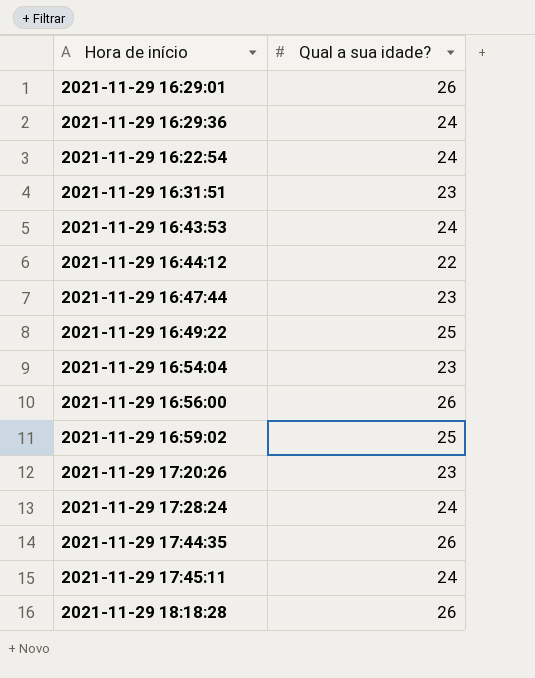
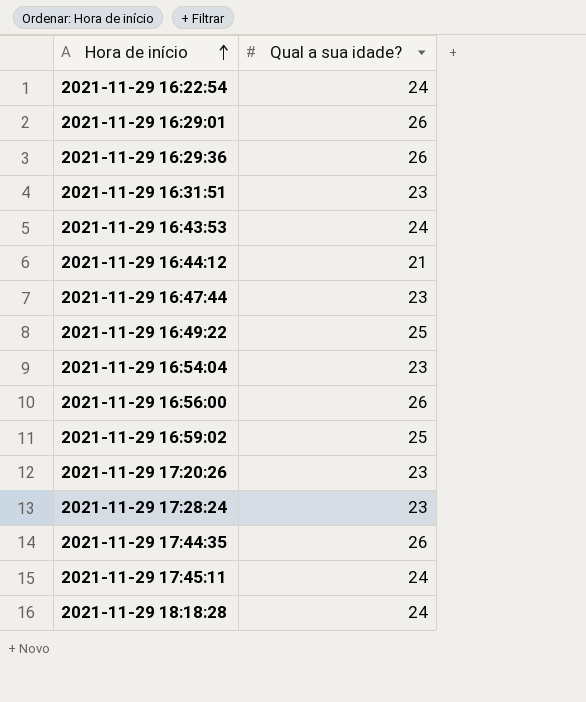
row order: none -> Hora de início ascending
2021-11-29 16:29:36 | Qual a sua idade?: 24 -> 26
2021-11-29 16:44:12 | Qual a sua idade?: 22 -> 21
2021-11-29 17:28:24 | Qual a sua idade?: 24 -> 23
2021-11-29 18:18:28 | Qual a sua idade?: 26 -> 24

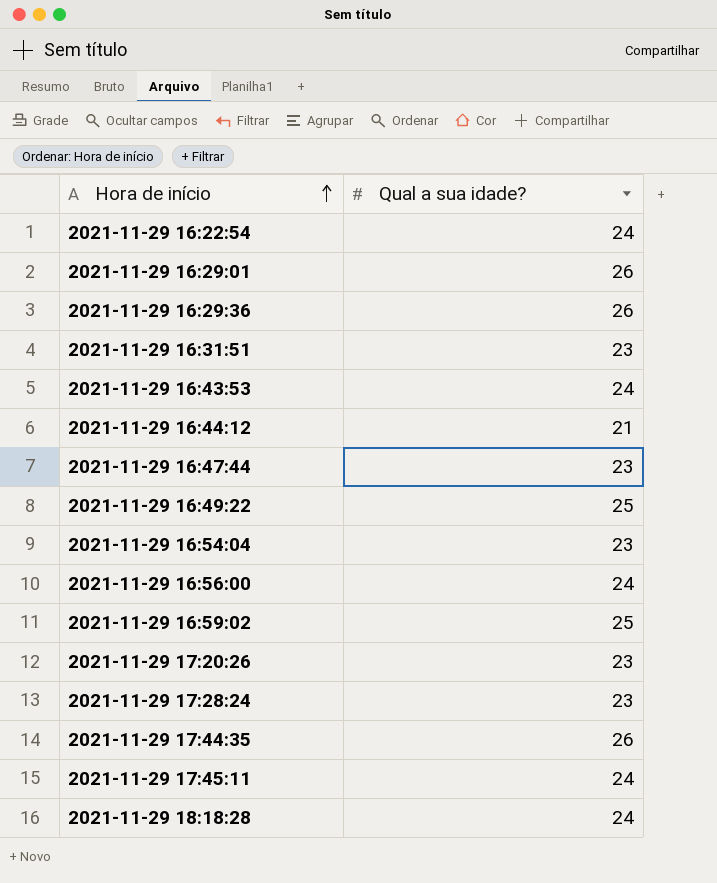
2021-11-29 16:56:00 | Qual a sua idade?: 26 -> 24

